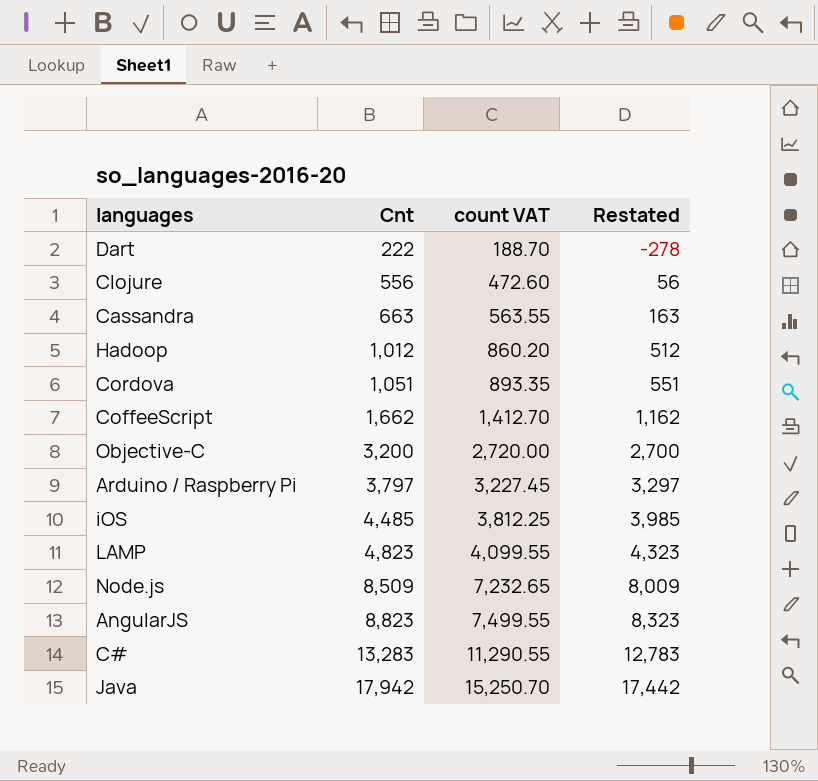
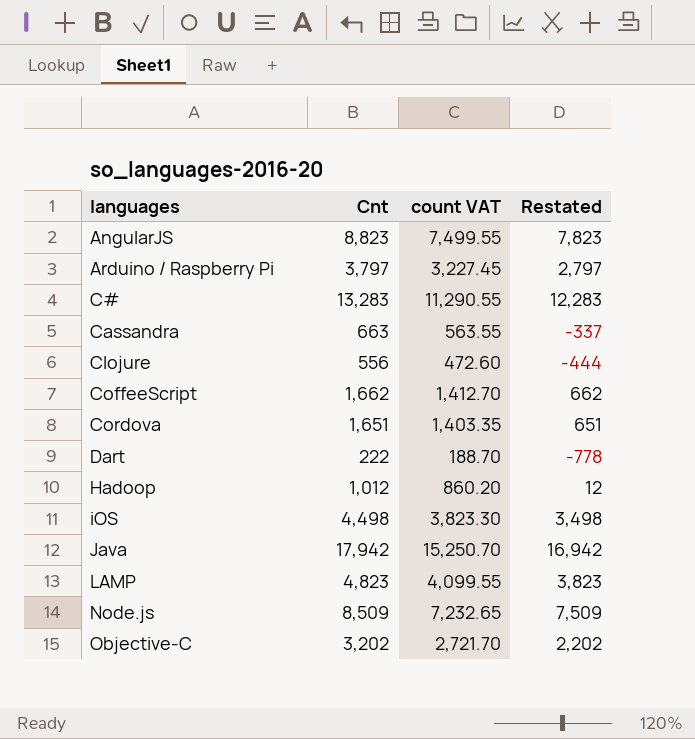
row order: Cnt ascending -> languages ascending
column Restated | formula: [Cnt] - 500 -> [Cnt] - 1000
Cordova | Cnt: 1,051 -> 1,651
Cordova | count VAT: 893.35 -> 1,403.35
iOS | Cnt: 4,485 -> 4,498
iOS | count VAT: 3,812.25 -> 3,823.30
Objective-C | Cnt: 3,200 -> 3,202
Objective-C | count VAT: 2,720.00 -> 2,721.70

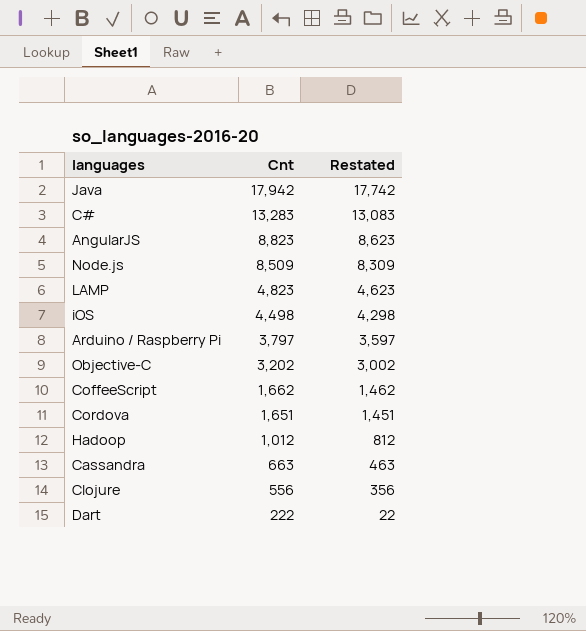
row order: languages ascending -> Cnt descending
column count VAT | formula: [Cnt] * 0.85 -> none
column Restated | formula: [Cnt] - 1000 -> [Cnt] - 200

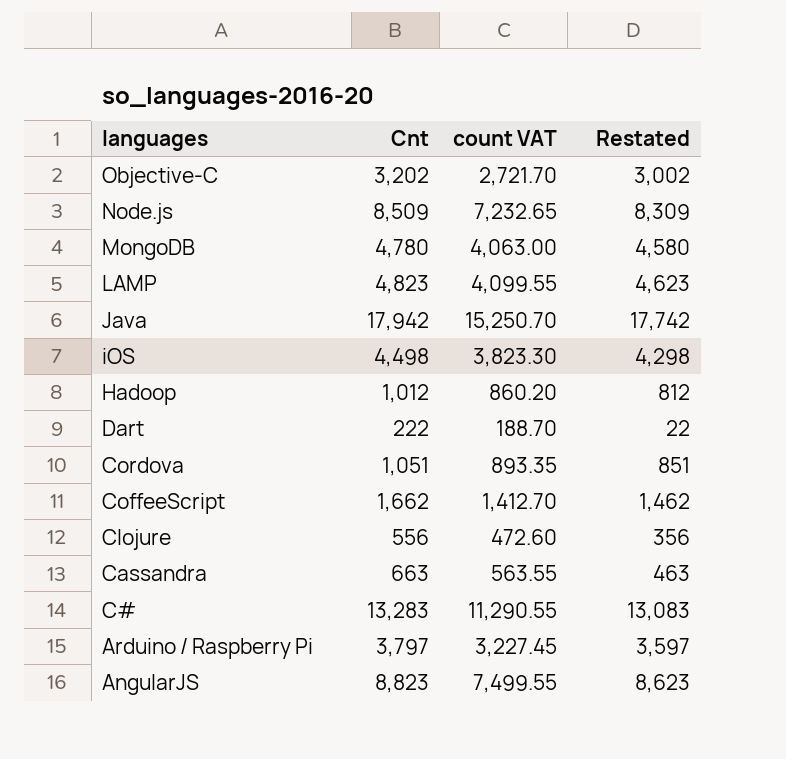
row order: Cnt descending -> languages descending
column count VAT | formula: none -> [Cnt] * 0.85
row MongoDB: none -> 4,780 | 4,063.00 | 4,580
Cordova | Cnt: 1,651 -> 1,051
Cordova | Restated: 1,451 -> 851

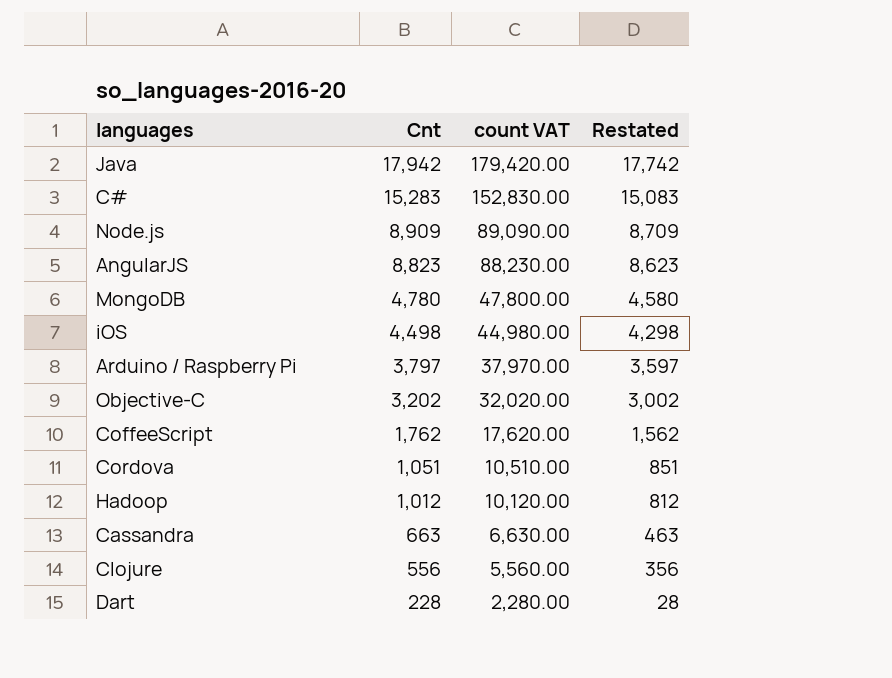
row order: languages descending -> Cnt descending
column count VAT | formula: [Cnt] * 0.85 -> [Cnt] * 10
row LAMP: 4,823 | 4,099.55 | 4,623 -> none
C# | Cnt: 13,283 -> 15,283
C# | Restated: 13,083 -> 15,083
Node.js | Cnt: 8,509 -> 8,909
Node.js | Restated: 8,309 -> 8,709
CoffeeScript | Cnt: 1,662 -> 1,762
CoffeeScript | Restated: 1,462 -> 1,562
Dart | Cnt: 222 -> 228
Dart | Restated: 22 -> 28

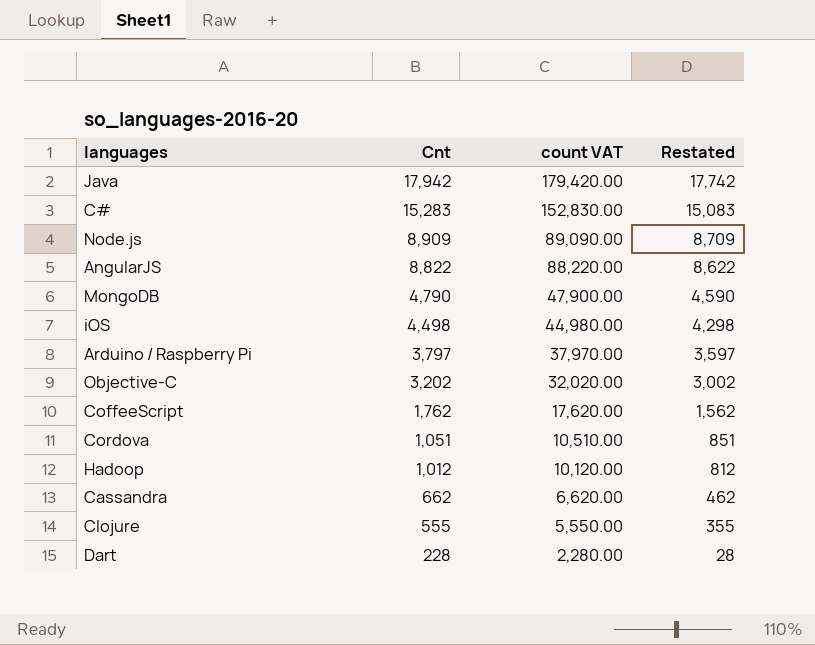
AngularJS | Cnt: 8,823 -> 8,822
AngularJS | count VAT: 88,230.00 -> 88,220.00
AngularJS | Restated: 8,623 -> 8,622
MongoDB | Cnt: 4,780 -> 4,790
MongoDB | count VAT: 47,800.00 -> 47,900.00
MongoDB | Restated: 4,580 -> 4,590
Cassandra | Cnt: 663 -> 662
Cassandra | count VAT: 6,630.00 -> 6,620.00
Cassandra | Restated: 463 -> 462
Clojure | Cnt: 556 -> 555
Clojure | count VAT: 5,560.00 -> 5,550.00
Clojure | Restated: 356 -> 355

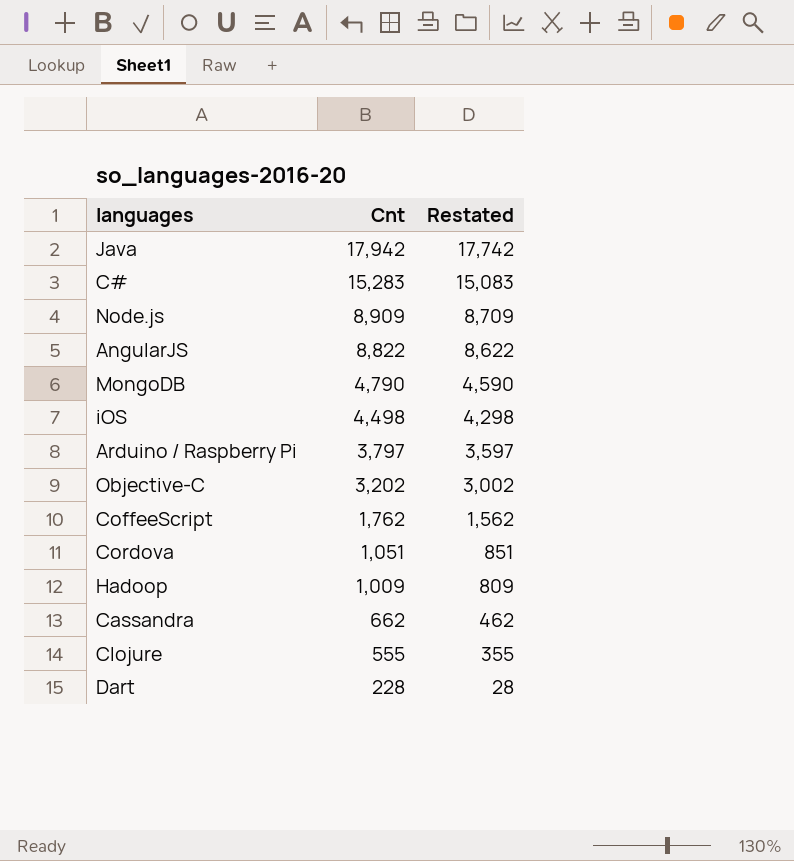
column count VAT | formula: [Cnt] * 10 -> none
Hadoop | Cnt: 1,012 -> 1,009
Hadoop | Restated: 812 -> 809

